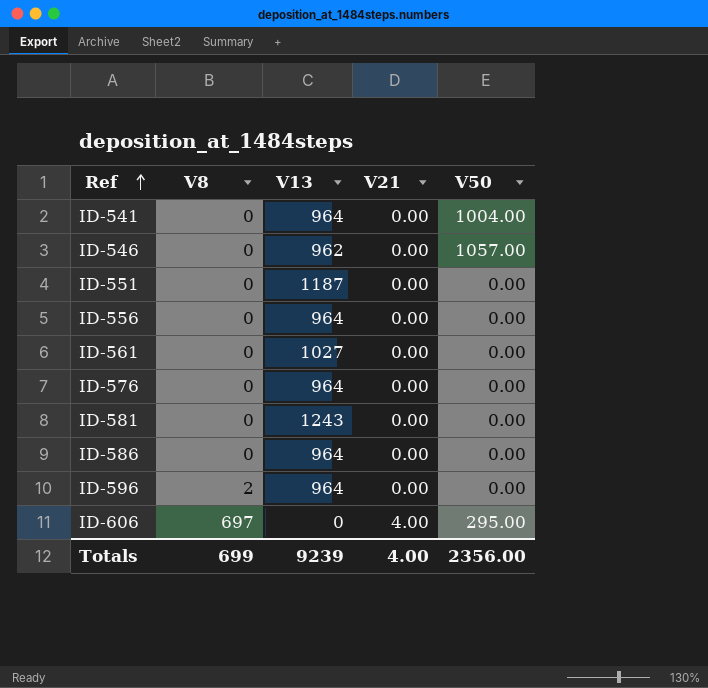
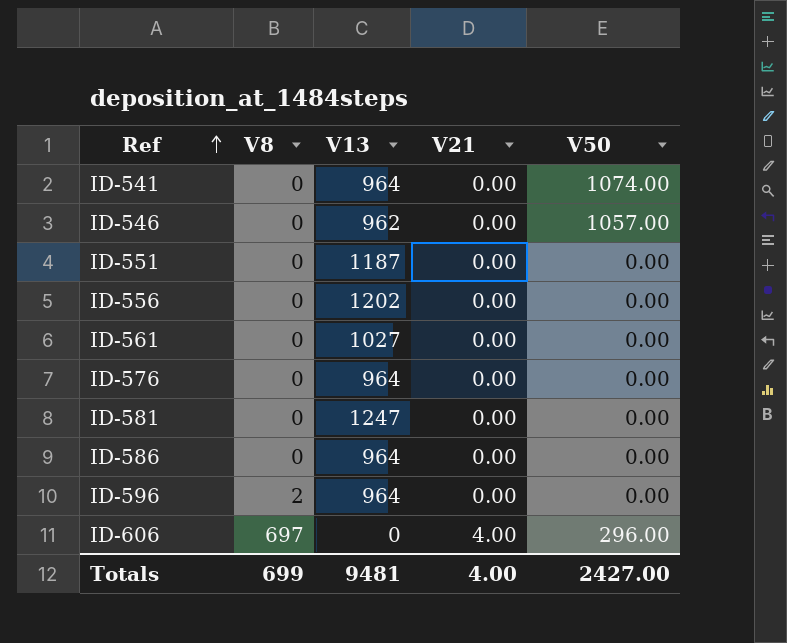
ID-541 | V50: 1004.00 -> 1074.00
ID-556 | V13: 964 -> 1202
ID-581 | V13: 1243 -> 1247
ID-606 | V50: 295.00 -> 296.00
Totals | V13: 9239 -> 9481
Totals | V50: 2356.00 -> 2427.00

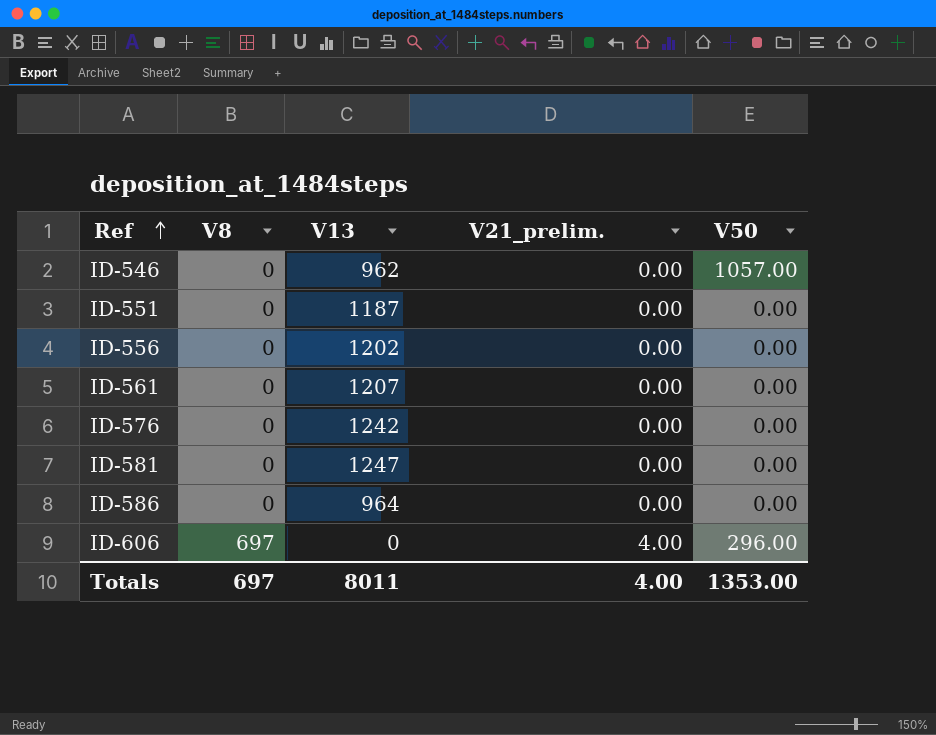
column name: V21 -> V21_prelim.
row ID-541: 0 | 964 | 0.00 | 1074.00 -> none
row ID-596: 2 | 964 | 0.00 | 0.00 -> none
ID-561 | V13: 1027 -> 1207
ID-576 | V13: 964 -> 1242
Totals | V8: 699 -> 697
Totals | V13: 9481 -> 8011
Totals | V50: 2427.00 -> 1353.00

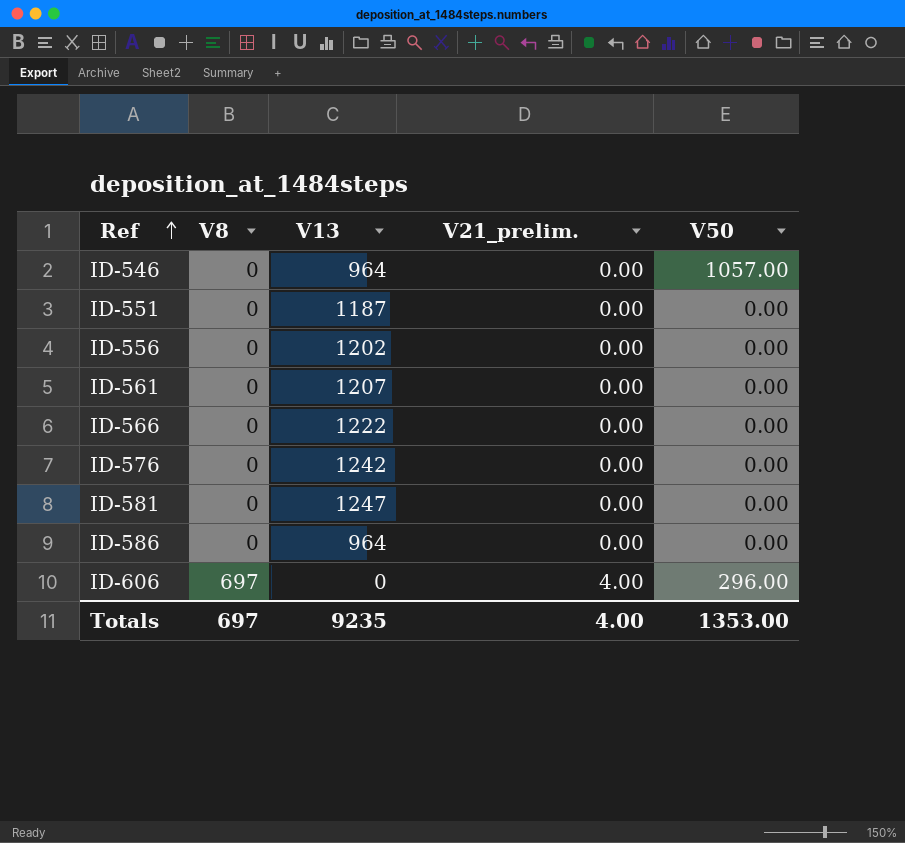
ID-546 | V13: 962 -> 964
row ID-566: none -> 0 | 1222 | 0.00 | 0.00
Totals | V13: 8011 -> 9235

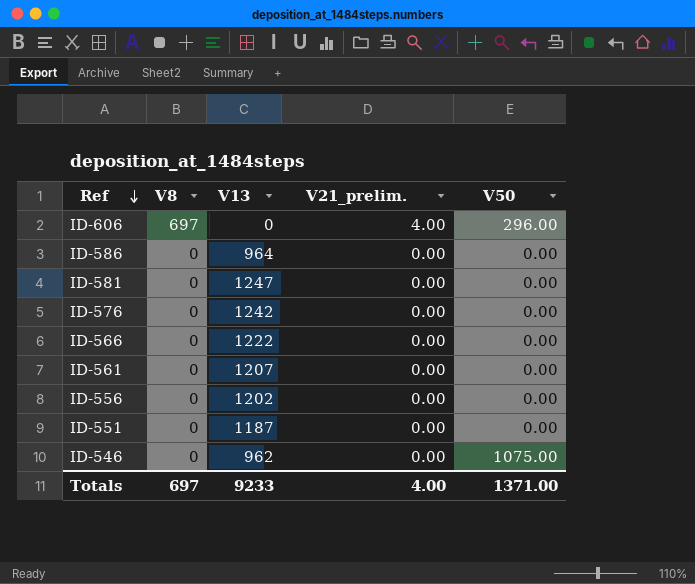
row order: Ref ascending -> Ref descending
ID-546 | V13: 964 -> 962
ID-546 | V50: 1057.00 -> 1075.00
Totals | V13: 9235 -> 9233
Totals | V50: 1353.00 -> 1371.00

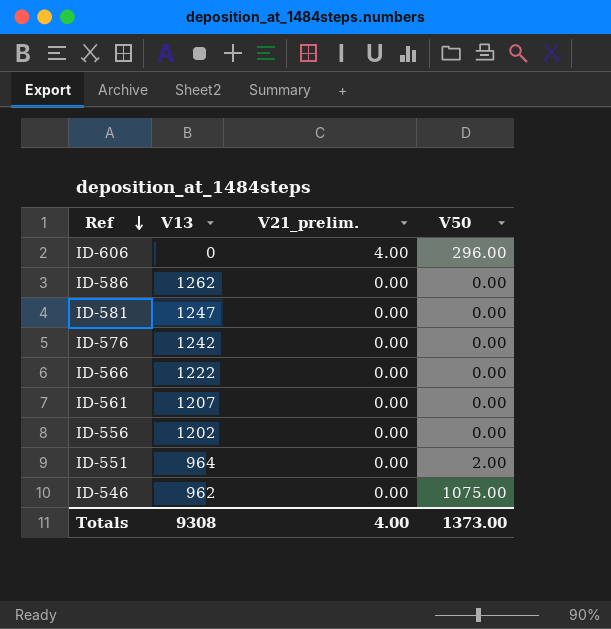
column V8 | position: 2 -> none
ID-586 | V13: 964 -> 1262
ID-551 | V13: 1187 -> 964
ID-551 | V50: 0.00 -> 2.00
Totals | V13: 9233 -> 9308
Totals | V50: 1371.00 -> 1373.00

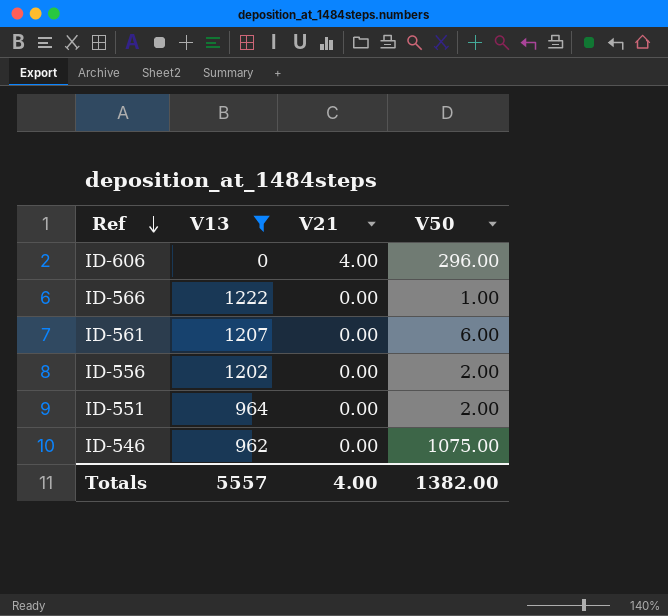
filter: none -> V13 <= 1222
column name: V21_prelim. -> V21
ID-566 | V50: 0.00 -> 1.00
ID-561 | V50: 0.00 -> 6.00
ID-556 | V50: 0.00 -> 2.00
Totals | V13: 9308 -> 5557
Totals | V50: 1373.00 -> 1382.00

